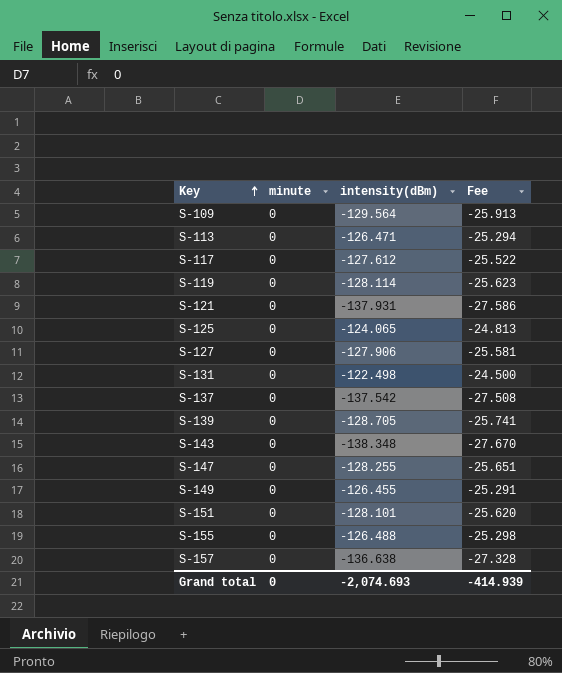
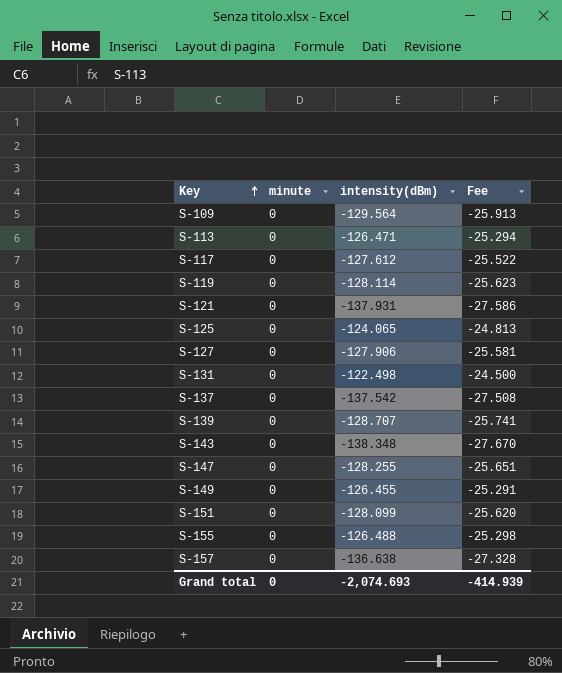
S-139 | intensity(dBm): -128.705 -> -128.707
S-151 | intensity(dBm): -128.101 -> -128.099

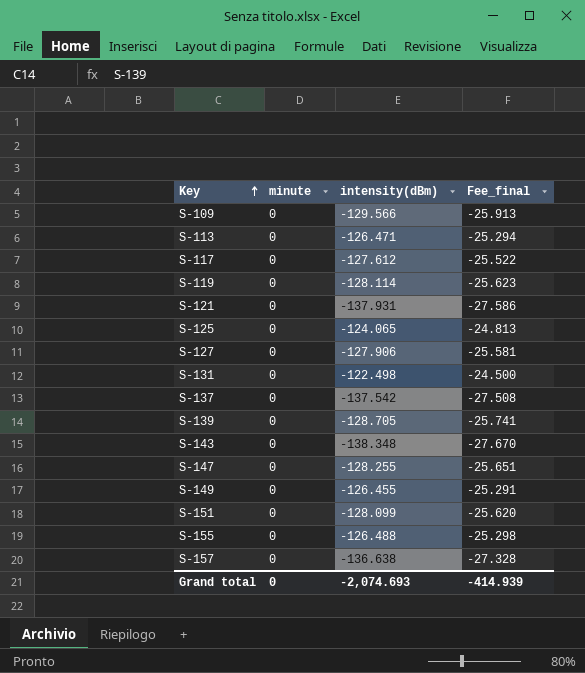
column name: Fee -> Fee_final
S-109 | intensity(dBm): -129.564 -> -129.566
S-139 | intensity(dBm): -128.707 -> -128.705

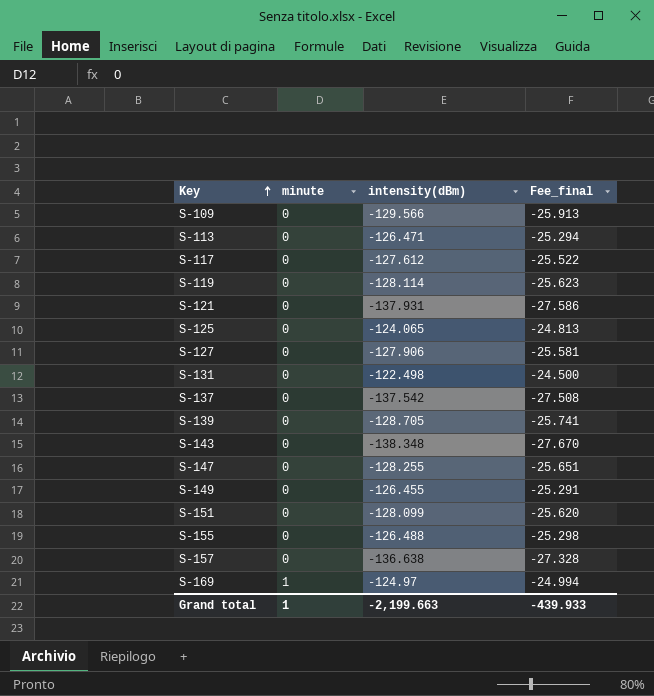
row S-169: none -> 1 | -124.97 | -24.994
Grand total | minute: 0 -> 1
Grand total | intensity(dBm): -2,074.693 -> -2,199.663
Grand total | Fee_final: -414.939 -> -439.933

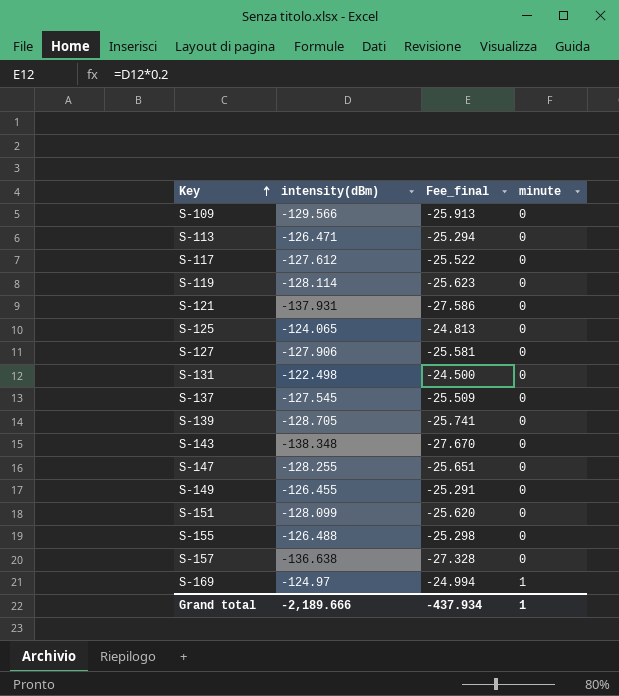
column minute | position: 2 -> 4
S-137 | intensity(dBm): -137.542 -> -127.545
S-137 | Fee_final: -27.508 -> -25.509
Grand total | intensity(dBm): -2,199.663 -> -2,189.666
Grand total | Fee_final: -439.933 -> -437.934

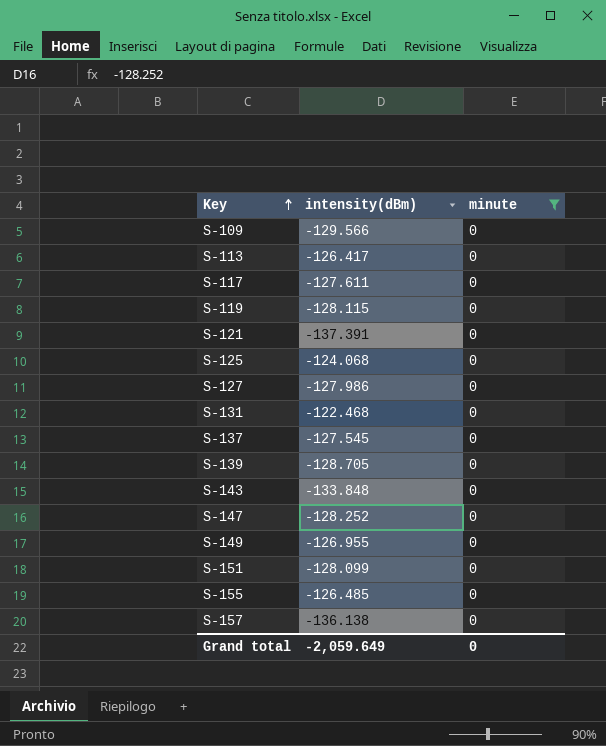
filter: none -> minute = 0
column Fee_final | formula: [intensity(dBm)] * 0.2 -> none
S-113 | intensity(dBm): -126.471 -> -126.417
S-117 | intensity(dBm): -127.612 -> -127.611
S-119 | intensity(dBm): -128.114 -> -128.115
S-121 | intensity(dBm): -137.931 -> -137.391
S-125 | intensity(dBm): -124.065 -> -124.068
S-127 | intensity(dBm): -127.906 -> -127.986
S-131 | intensity(dBm): -122.498 -> -122.468
S-143 | intensity(dBm): -138.348 -> -133.848
S-147 | intensity(dBm): -128.255 -> -128.252
S-149 | intensity(dBm): -126.455 -> -126.955
S-155 | intensity(dBm): -126.488 -> -126.485
S-157 | intensity(dBm): -136.638 -> -136.138
Grand total | intensity(dBm): -2,189.666 -> -2,059.649
Grand total | minute: 1 -> 0

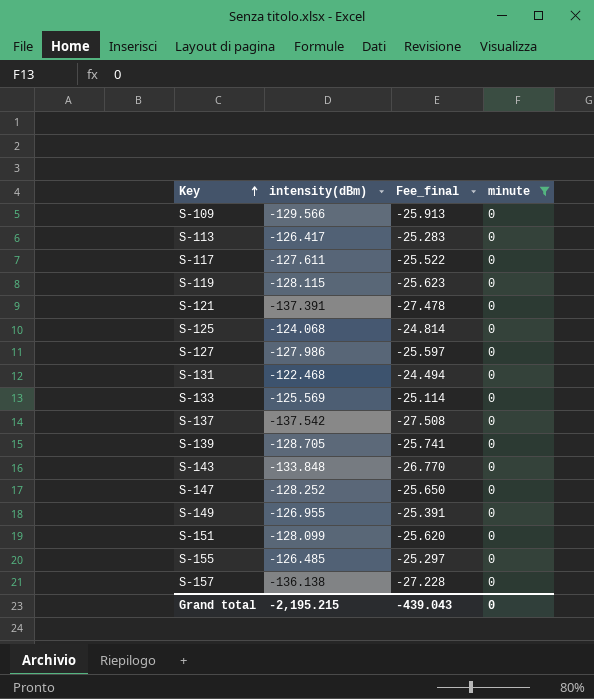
column Fee_final | formula: none -> [intensity(dBm)] * 0.2
row S-133: none -> -125.569 | -25.114 | 0
S-137 | intensity(dBm): -127.545 -> -137.542
Grand total | intensity(dBm): -2,059.649 -> -2,195.215

